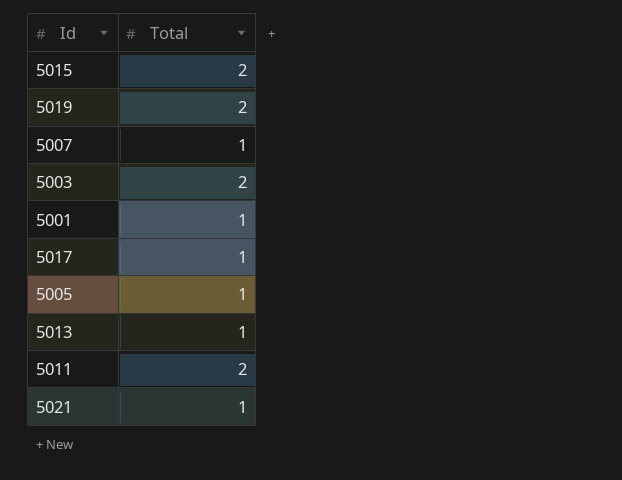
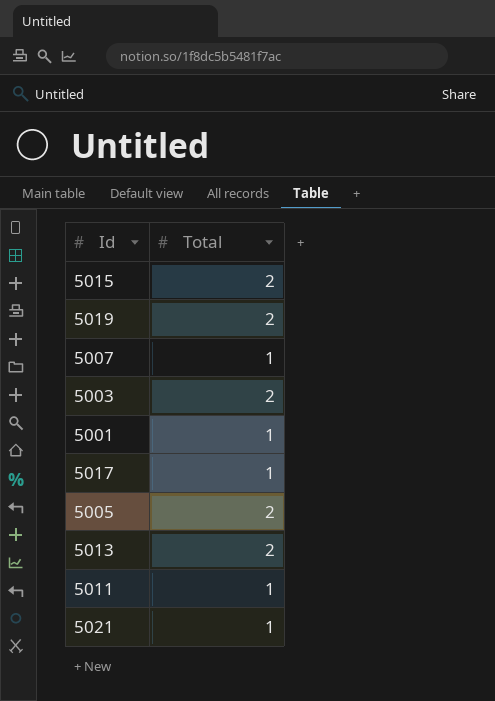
5005 | Total: 1 -> 2
5013 | Total: 1 -> 2
5011 | Total: 2 -> 1

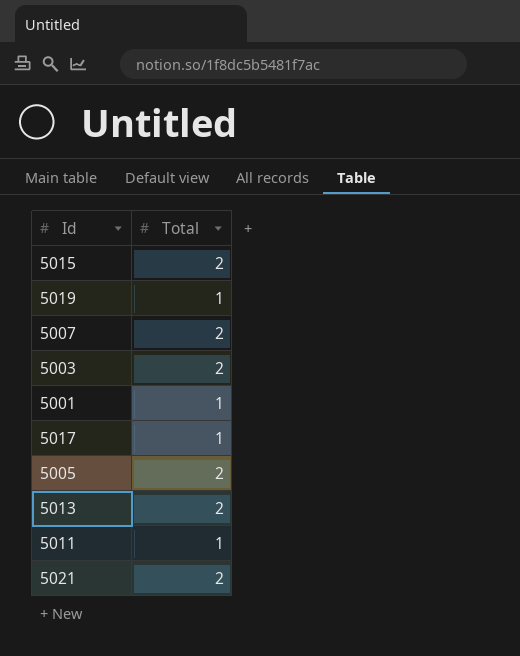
5019 | Total: 2 -> 1
5007 | Total: 1 -> 2
5021 | Total: 1 -> 2

